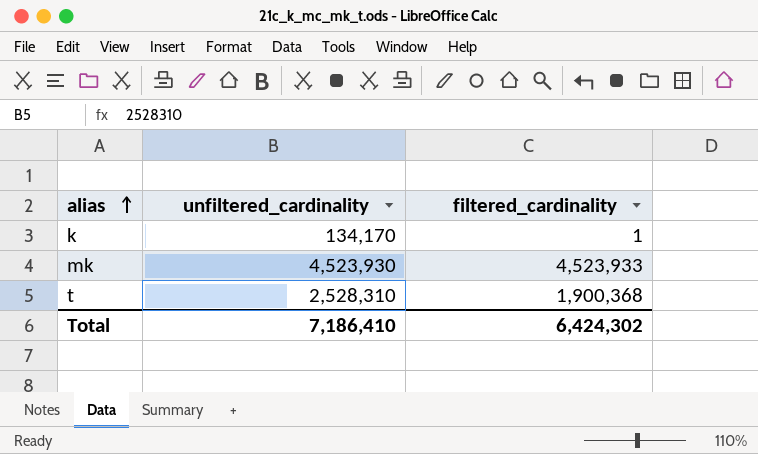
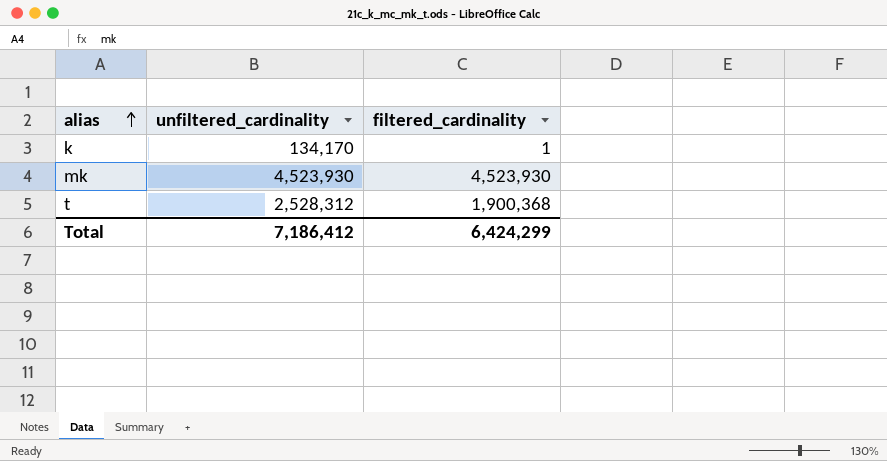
mk | filtered_cardinality: 4,523,933 -> 4,523,930
t | unfiltered_cardinality: 2,528,310 -> 2,528,312
Total | unfiltered_cardinality: 7,186,410 -> 7,186,412
Total | filtered_cardinality: 6,424,302 -> 6,424,299

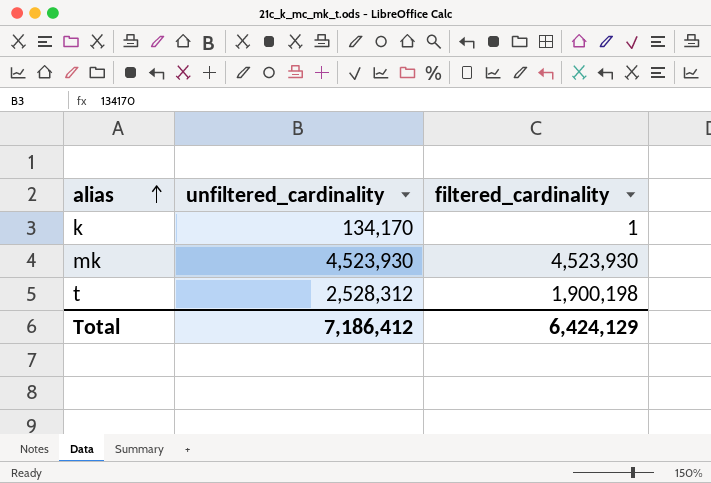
t | filtered_cardinality: 1,900,368 -> 1,900,198
Total | filtered_cardinality: 6,424,299 -> 6,424,129

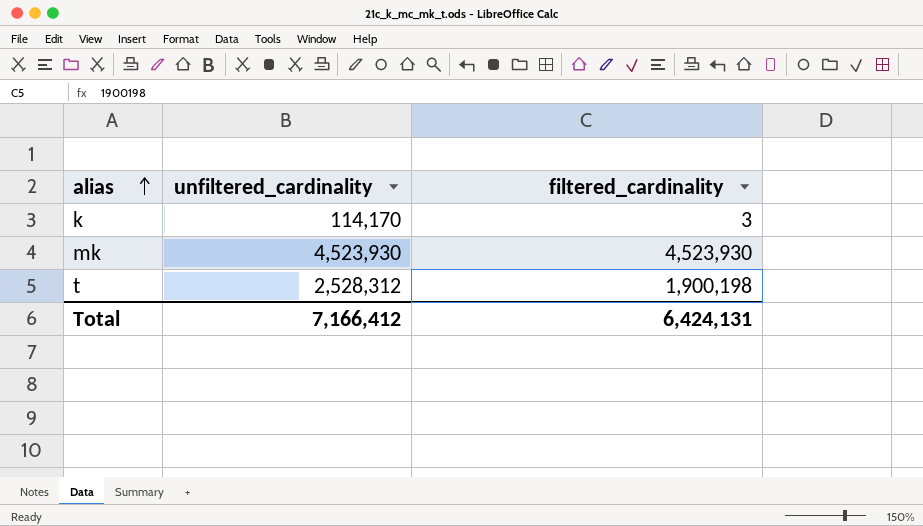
k | unfiltered_cardinality: 134,170 -> 114,170
k | filtered_cardinality: 1 -> 3
Total | unfiltered_cardinality: 7,186,412 -> 7,166,412
Total | filtered_cardinality: 6,424,129 -> 6,424,131

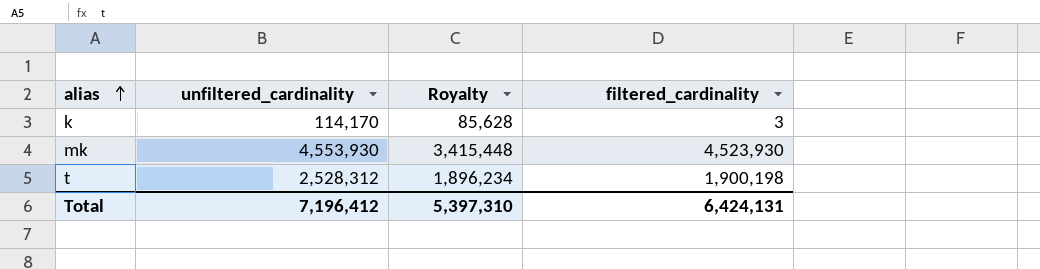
column Royalty | formula: none -> [unfiltered_cardinality] * 0.75
mk | unfiltered_cardinality: 4,523,930 -> 4,553,930
Total | unfiltered_cardinality: 7,166,412 -> 7,196,412

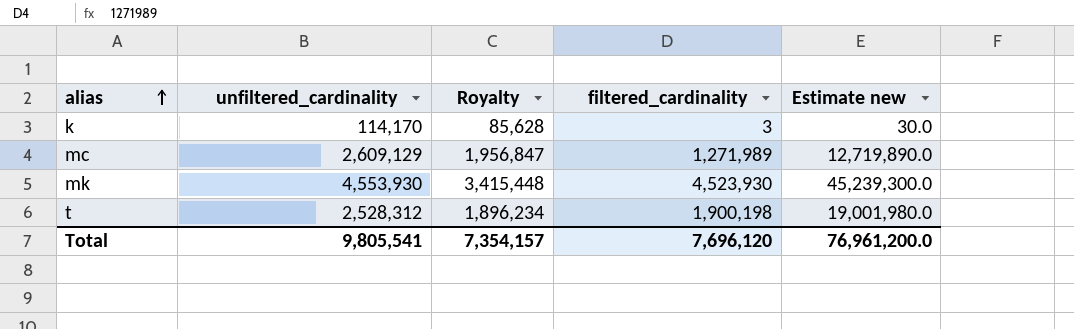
column Estimate new | formula: none -> [filtered_cardinality] * 10
row mc: none -> 2,609,129 | 1,956,847 | 1,271,989 | 12,719,890.0
Total | unfiltered_cardinality: 7,196,412 -> 9,805,541
Total | Royalty: 5,397,310 -> 7,354,157
Total | filtered_cardinality: 6,424,131 -> 7,696,120

